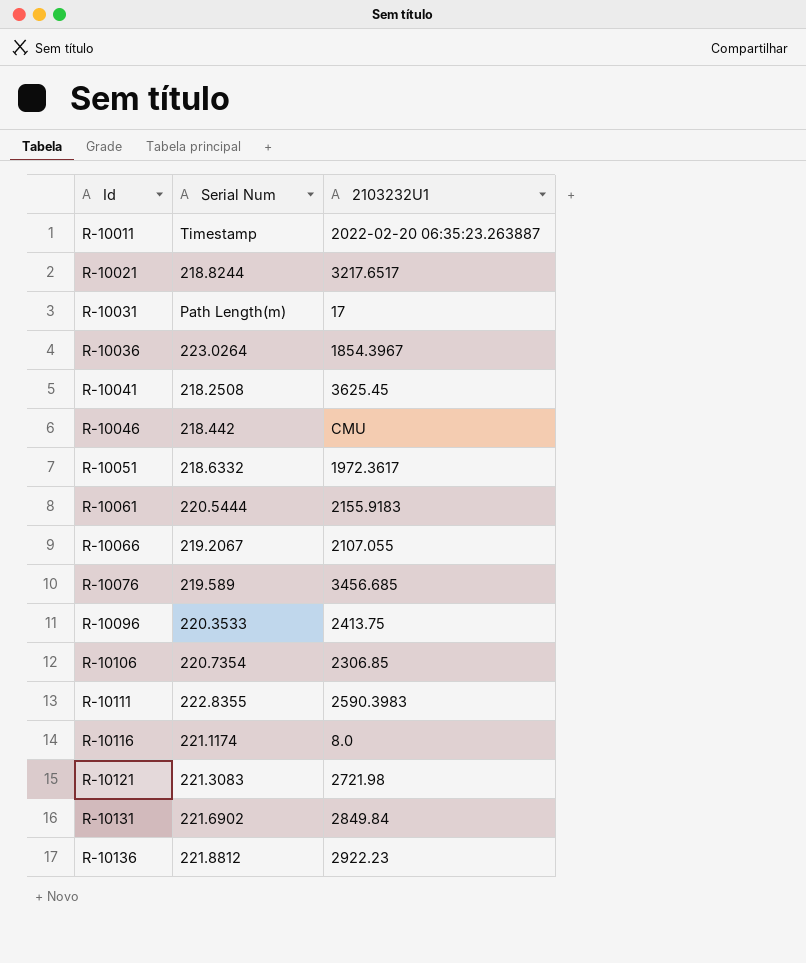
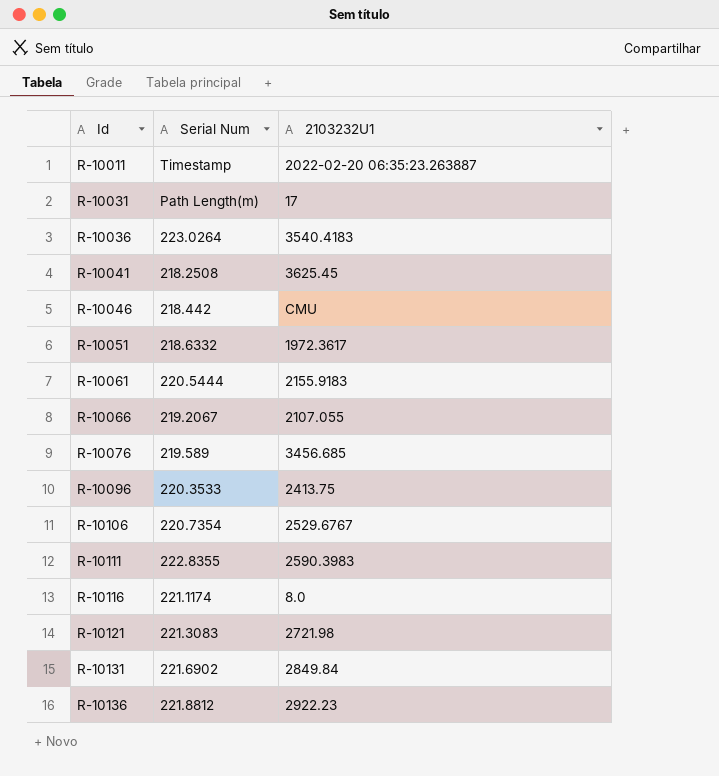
row R-10021: 218.8244 | 3217.6517 -> none
R-10036 | 2103232U1: 1854.3967 -> 3540.4183
R-10106 | 2103232U1: 2306.85 -> 2529.6767

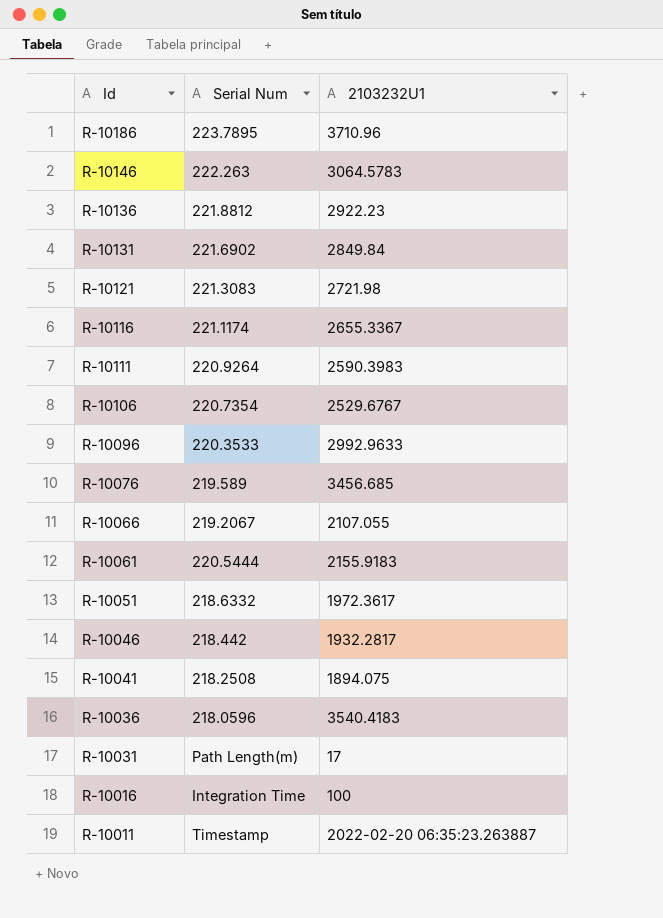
row order: Id ascending -> Id descending
row R-10186: none -> 223.7895 | 3710.96
row R-10146: none -> 222.263 | 3064.5783
R-10116 | 2103232U1: 8.0 -> 2655.3367
R-10111 | Serial Num: 222.8355 -> 220.9264
R-10096 | 2103232U1: 2413.75 -> 2992.9633
R-10046 | 2103232U1: CMU -> 1932.2817
R-10041 | 2103232U1: 3625.45 -> 1894.075
R-10036 | Serial Num: 223.0264 -> 218.0596
row R-10016: none -> Integration Time | 100

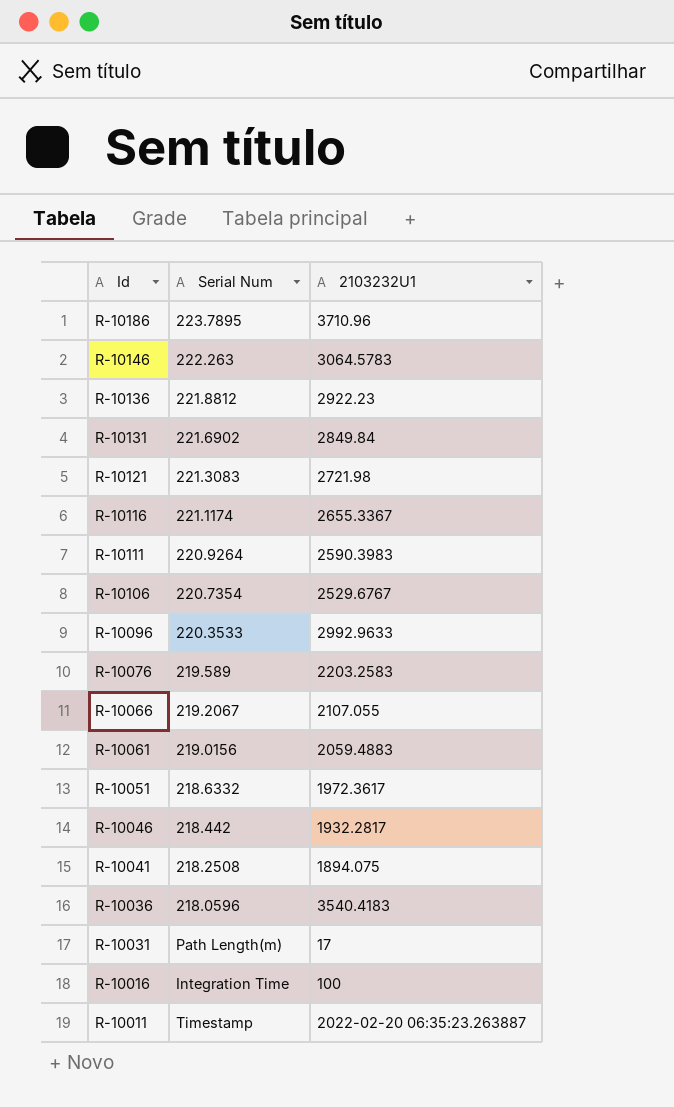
R-10076 | 2103232U1: 3456.685 -> 2203.2583
R-10061 | Serial Num: 220.5444 -> 219.0156
R-10061 | 2103232U1: 2155.9183 -> 2059.4883

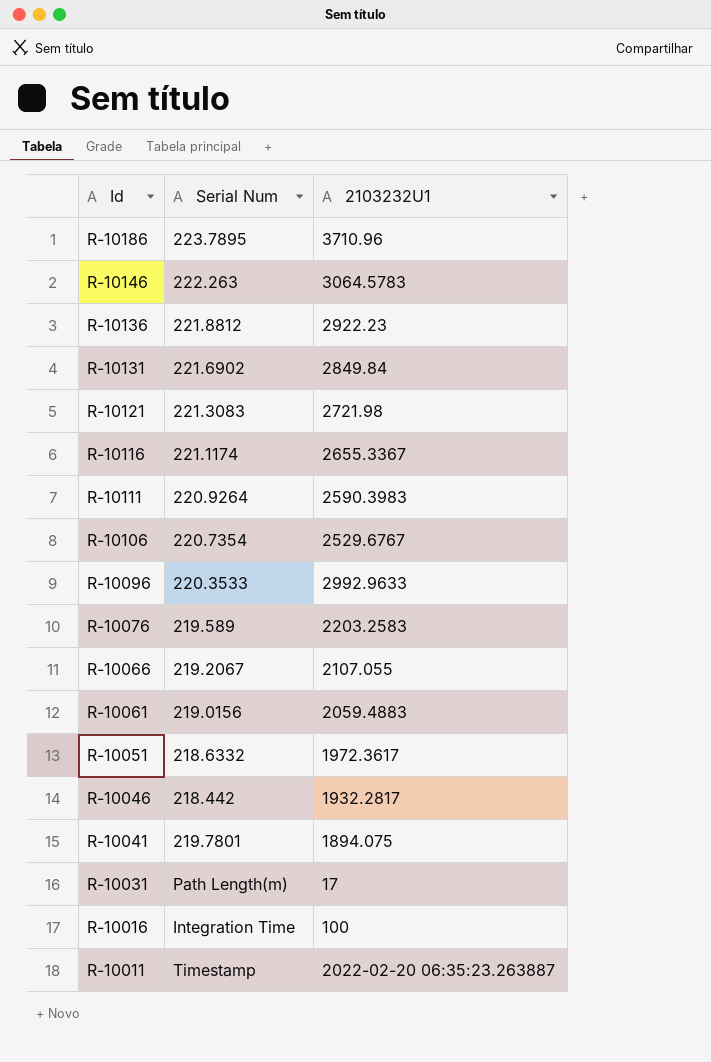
row R-10036: 218.0596 | 3540.4183 -> none
R-10041 | Serial Num: 218.2508 -> 219.7801

